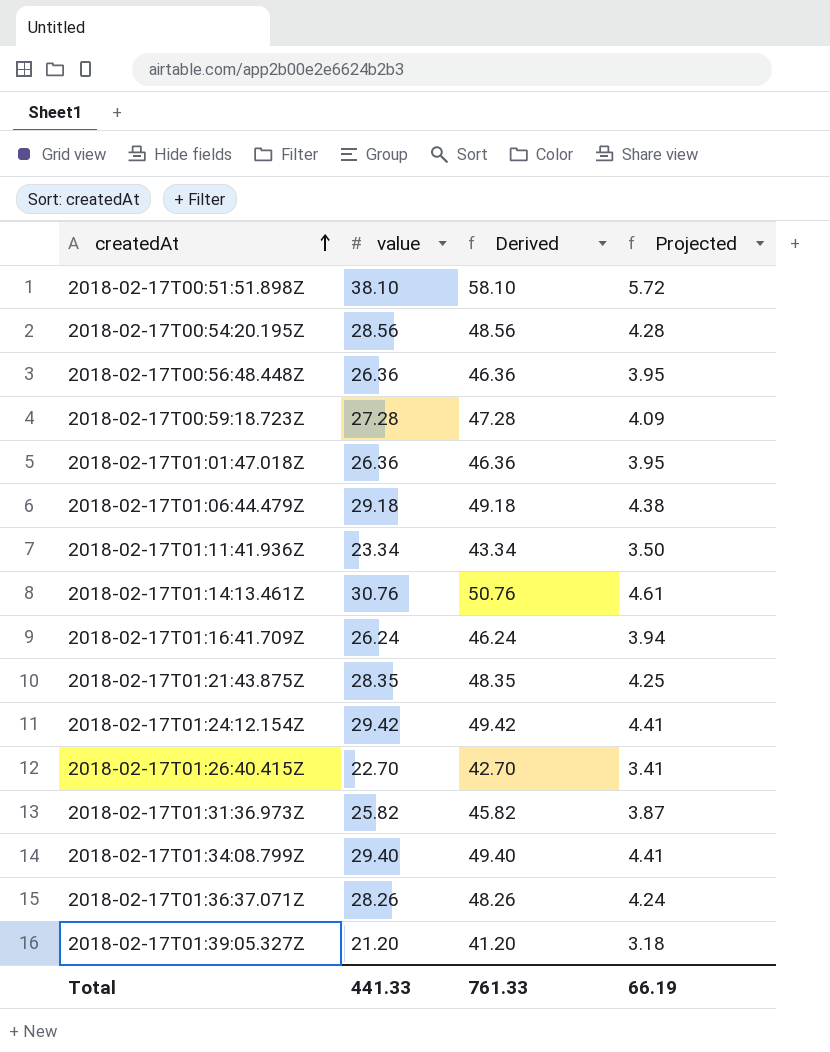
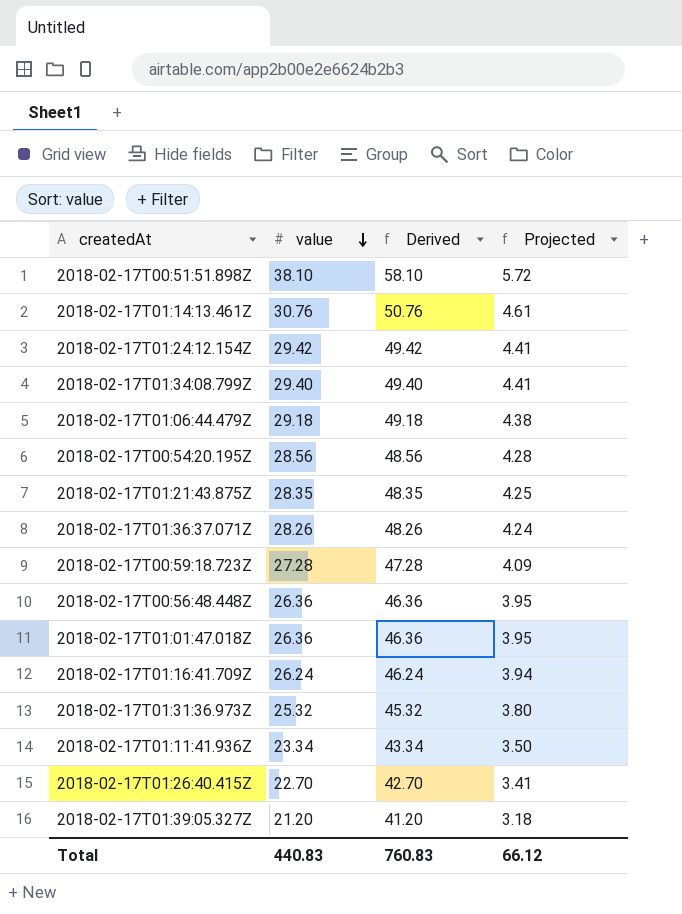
row order: createdAt ascending -> value descending
2018-02-17T01:31:36.973Z | value: 25.82 -> 25.32
2018-02-17T01:31:36.973Z | Derived: 45.82 -> 45.32
2018-02-17T01:31:36.973Z | Projected: 3.87 -> 3.80
Total | value: 441.33 -> 440.83
Total | Derived: 761.33 -> 760.83
Total | Projected: 66.19 -> 66.12

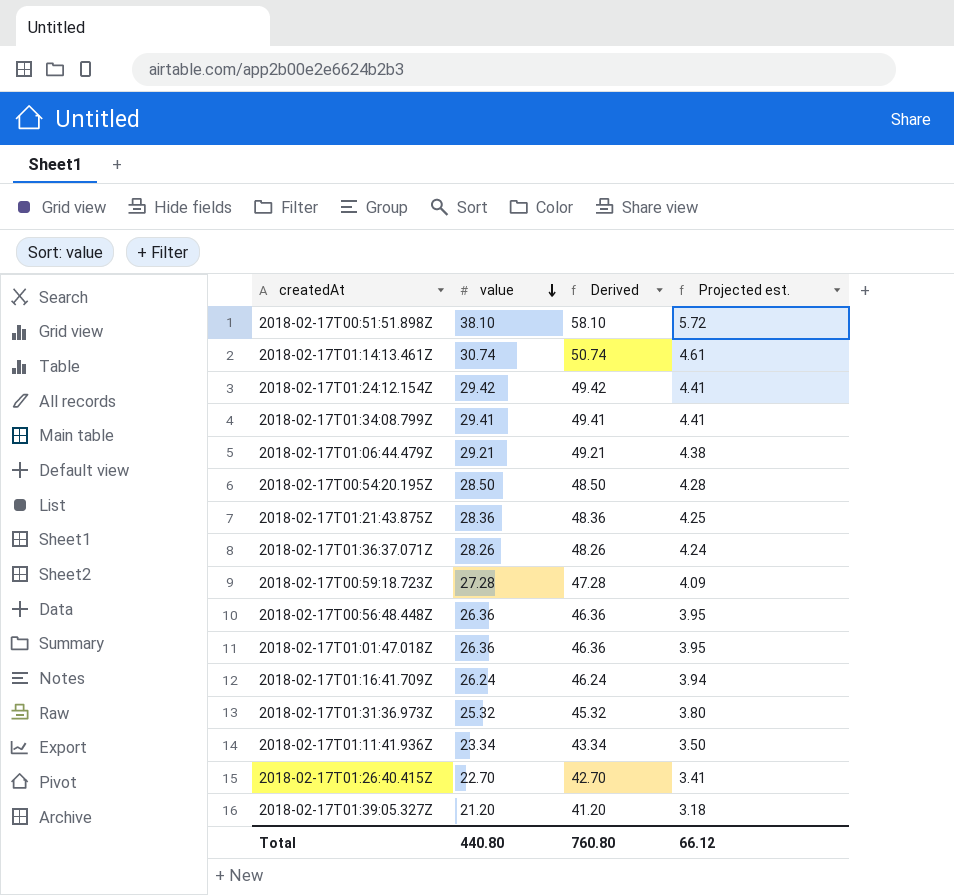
column name: Projected -> Projected est.
2018-02-17T01:14:13.461Z | value: 30.76 -> 30.74
2018-02-17T01:14:13.461Z | Derived: 50.76 -> 50.74
2018-02-17T01:34:08.799Z | value: 29.40 -> 29.41
2018-02-17T01:34:08.799Z | Derived: 49.40 -> 49.41
2018-02-17T01:06:44.479Z | value: 29.18 -> 29.21
2018-02-17T01:06:44.479Z | Derived: 49.18 -> 49.21
2018-02-17T00:54:20.195Z | value: 28.56 -> 28.50
2018-02-17T00:54:20.195Z | Derived: 48.56 -> 48.50
2018-02-17T01:21:43.875Z | value: 28.35 -> 28.36
2018-02-17T01:21:43.875Z | Derived: 48.35 -> 48.36
Total | value: 440.83 -> 440.80
Total | Derived: 760.83 -> 760.80

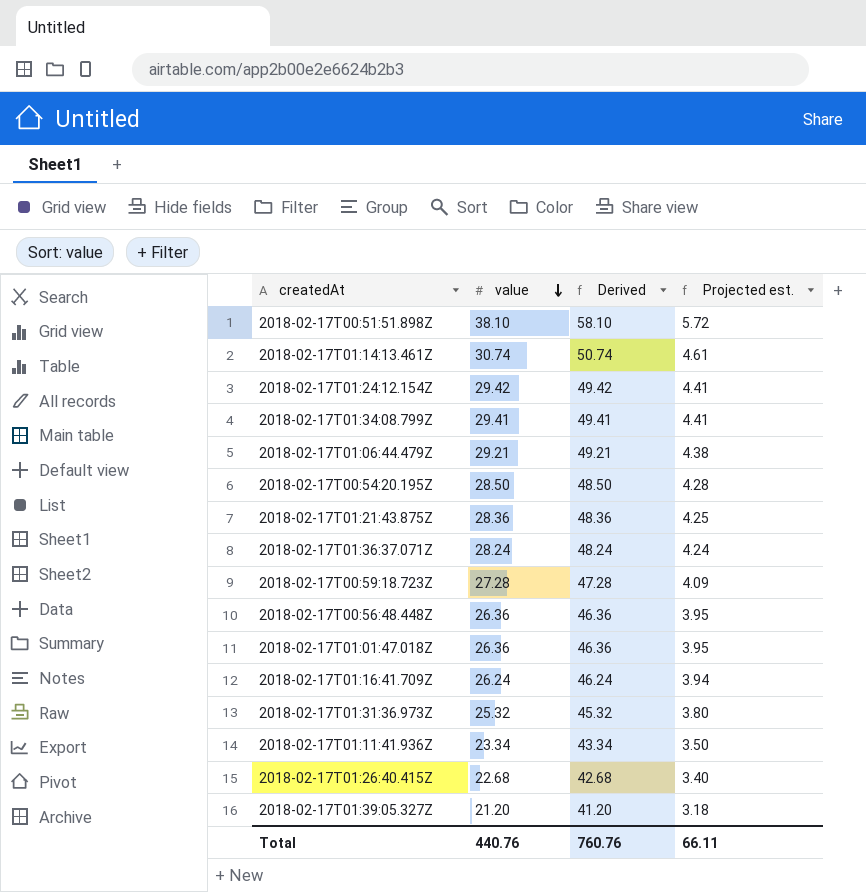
2018-02-17T01:36:37.071Z | value: 28.26 -> 28.24
2018-02-17T01:36:37.071Z | Derived: 48.26 -> 48.24
2018-02-17T01:26:40.415Z | value: 22.70 -> 22.68
2018-02-17T01:26:40.415Z | Derived: 42.70 -> 42.68
2018-02-17T01:26:40.415Z | Projected est.: 3.41 -> 3.40
Total | value: 440.80 -> 440.76
Total | Derived: 760.80 -> 760.76
Total | Projected est.: 66.12 -> 66.11

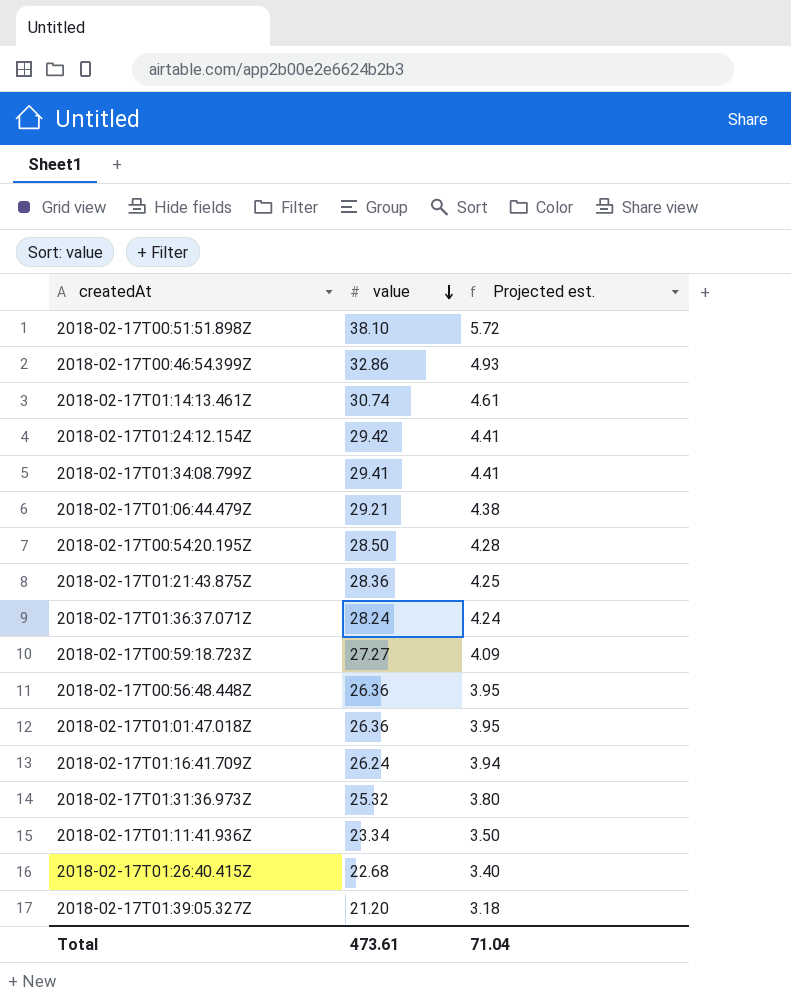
column Derived | formula: [value] + 20 -> none
row 2018-02-17T00:46:54.399Z: none -> 32.86 | 4.93
2018-02-17T00:59:18.723Z | value: 27.28 -> 27.27
Total | value: 440.76 -> 473.61
Total | Projected est.: 66.11 -> 71.04

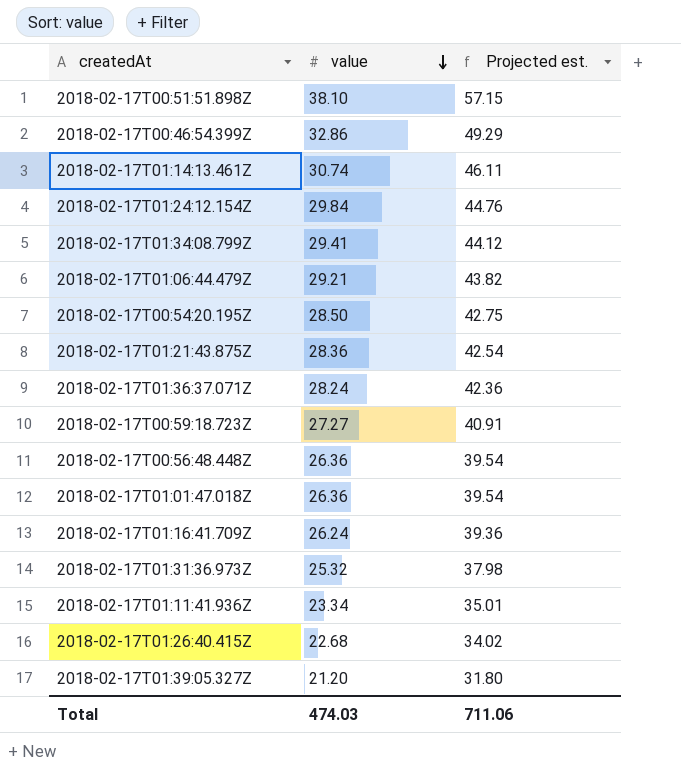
column Projected est. | formula: [value] * 0.15 -> [value] * 1.5
2018-02-17T01:24:12.154Z | value: 29.42 -> 29.84
Total | value: 473.61 -> 474.03
Total | Projected est.: 71.04 -> 711.06

